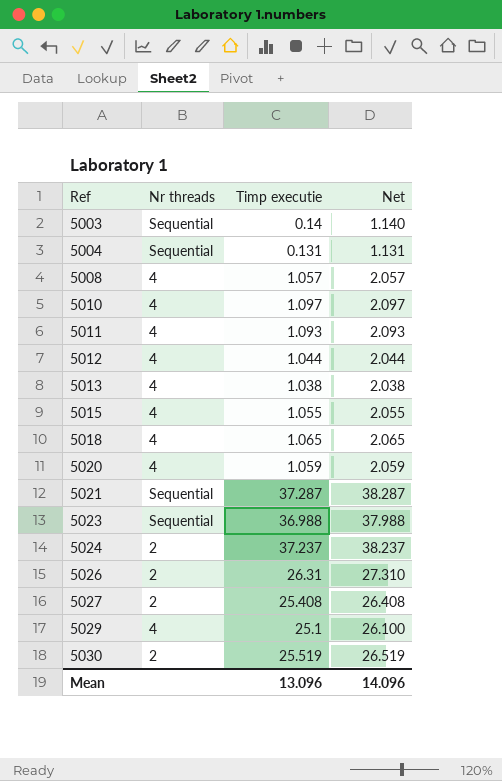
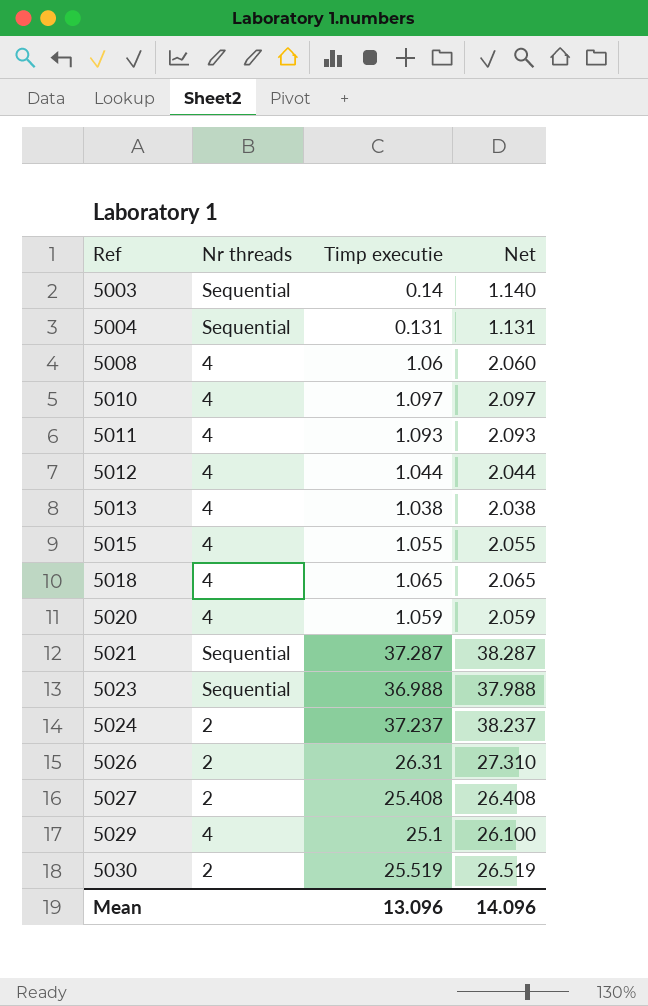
5008 | Timp executie: 1.057 -> 1.06
5008 | Net: 2.057 -> 2.060

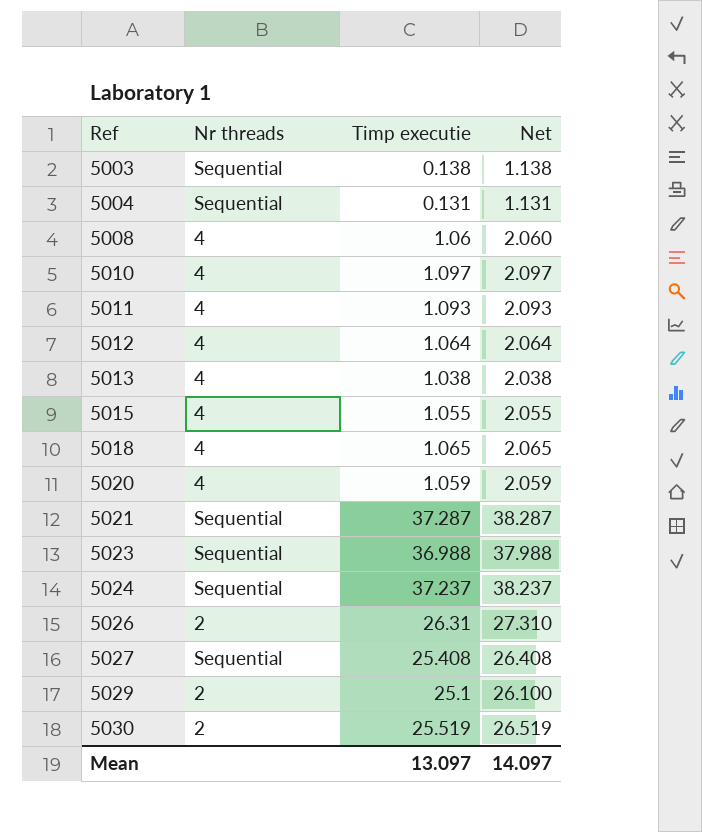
5003 | Timp executie: 0.14 -> 0.138
5003 | Net: 1.140 -> 1.138
5012 | Timp executie: 1.044 -> 1.064
5012 | Net: 2.044 -> 2.064
5024 | Nr threads: 2 -> Sequential
5027 | Nr threads: 2 -> Sequential
5029 | Nr threads: 4 -> 2
Mean | Timp executie: 13.096 -> 13.097
Mean | Net: 14.096 -> 14.097

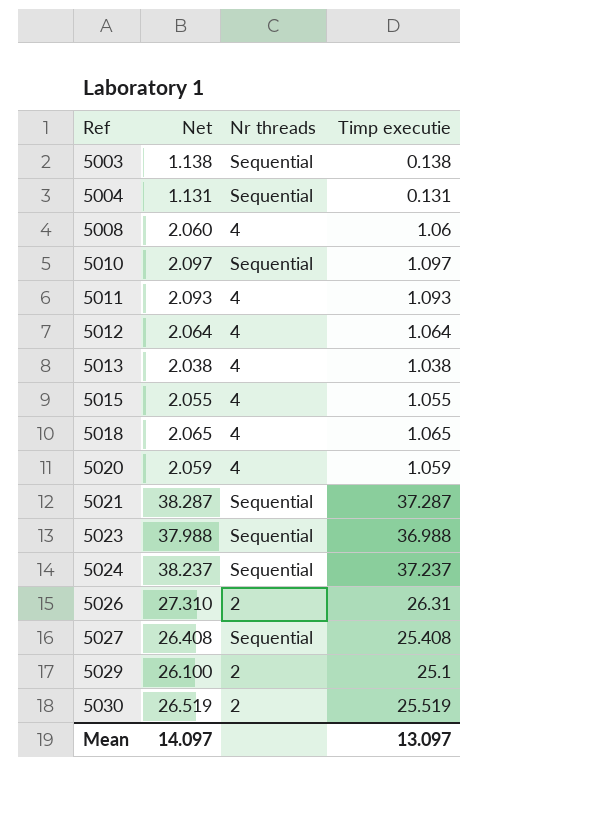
column Net | position: 4 -> 2
5010 | Nr threads: 4 -> Sequential

